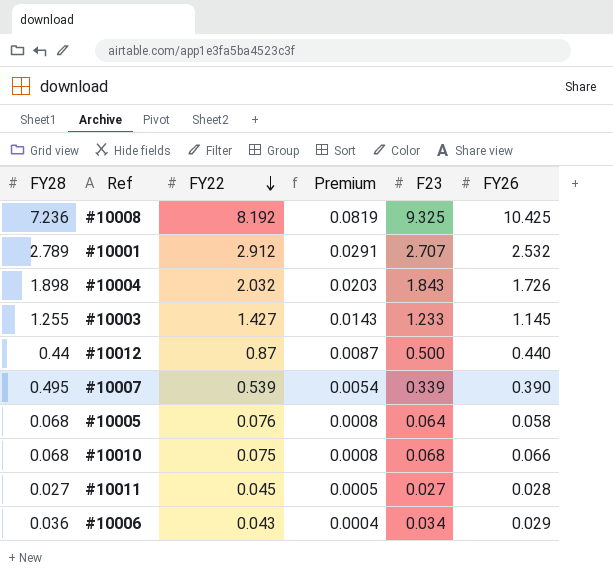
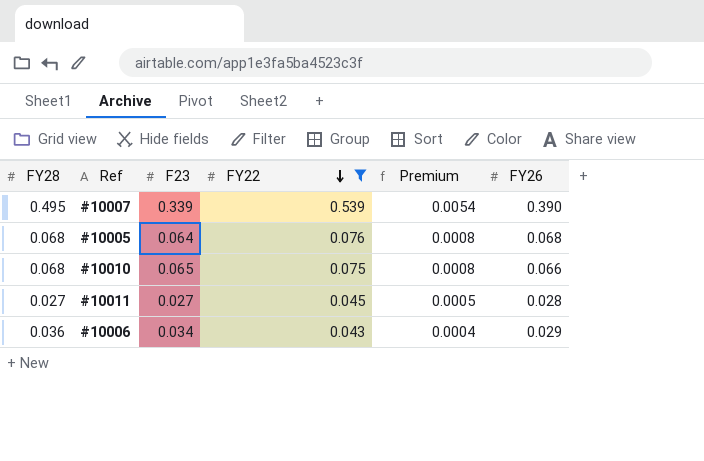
filter: none -> FY22 <= 0.539
column F23 | position: 5 -> 3
#10005 | FY26: 0.058 -> 0.068
#10010 | F23: 0.068 -> 0.065

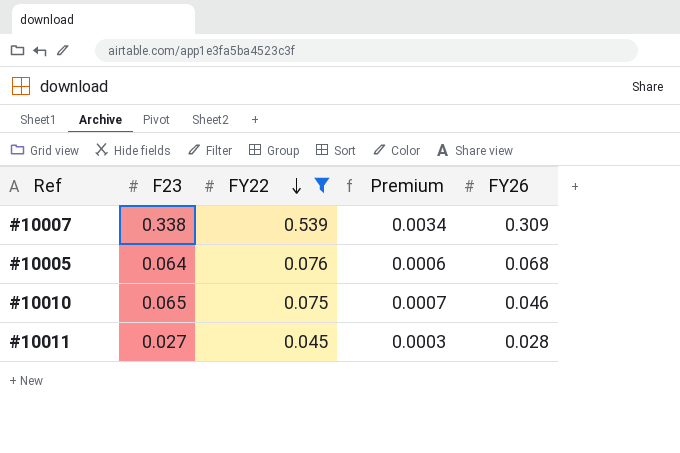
column FY28 | position: 1 -> none
column Premium | formula: [FY22] * 0.01 -> [F23] * 0.01
row #10006: 0.036 | 0.034 | 0.043 | 0.0004 | 0.029 -> none
#10007 | F23: 0.339 -> 0.338
#10007 | FY26: 0.390 -> 0.309
#10010 | FY26: 0.066 -> 0.046

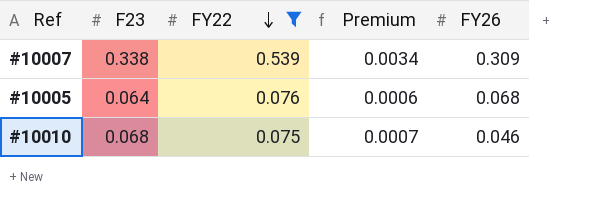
row #10011: 0.027 | 0.045 | 0.0003 | 0.028 -> none
#10010 | F23: 0.065 -> 0.068

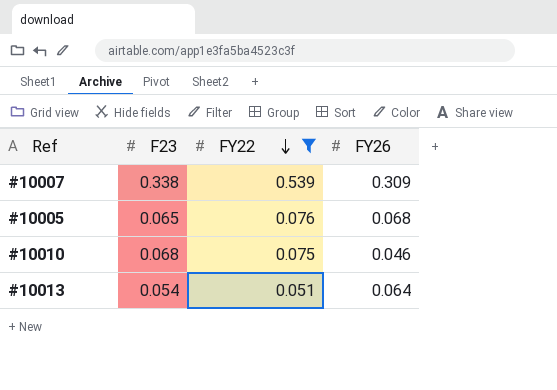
column Premium | formula: [F23] * 0.01 -> none
#10005 | F23: 0.064 -> 0.065
row #10013: none -> 0.054 | 0.051 | 0.064

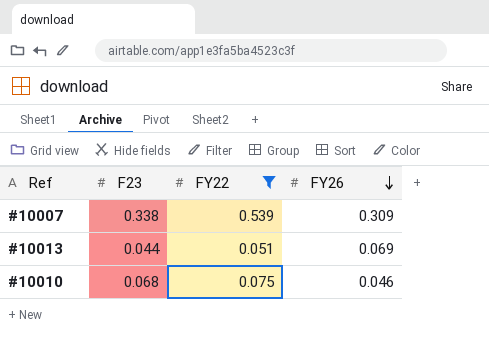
row order: FY22 descending -> FY26 descending
row #10005: 0.065 | 0.076 | 0.068 -> none
#10013 | F23: 0.054 -> 0.044
#10013 | FY26: 0.064 -> 0.069

